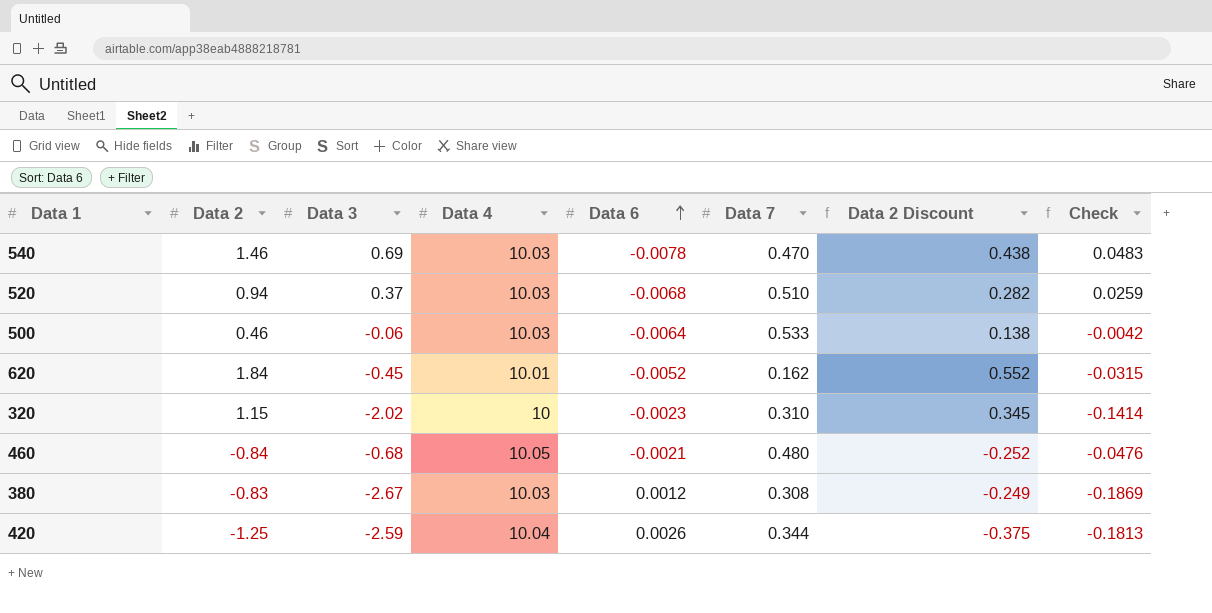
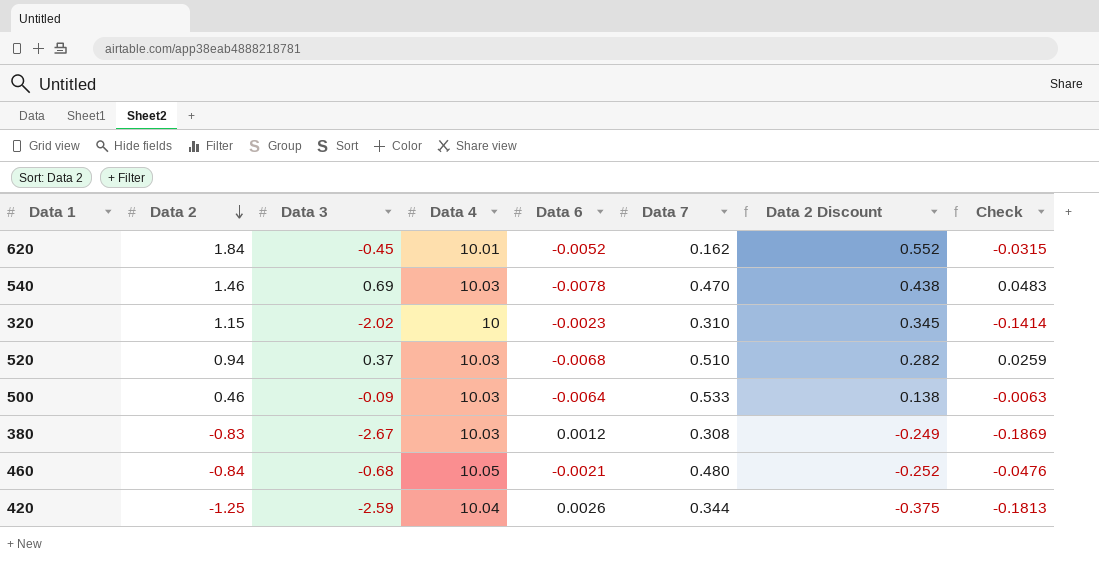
row order: Data 6 ascending -> Data 2 descending
500 | Data 3: -0.06 -> -0.09
500 | Check: -0.0042 -> -0.0063

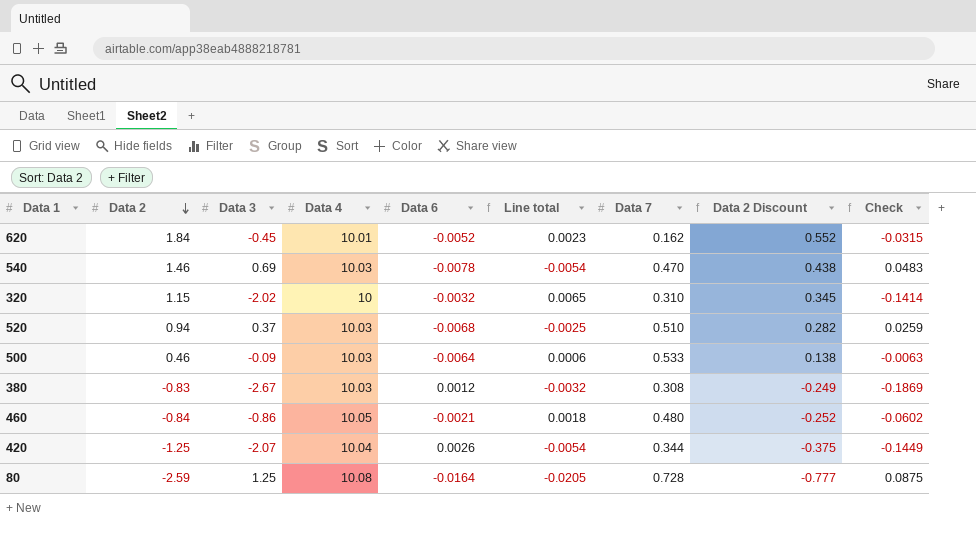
column Line total | formula: none -> [Data 3] * [Data 6]
320 | Data 6: -0.0023 -> -0.0032
460 | Data 3: -0.68 -> -0.86
460 | Check: -0.0476 -> -0.0602
420 | Data 3: -2.59 -> -2.07
420 | Check: -0.1813 -> -0.1449
row 80: none -> -2.59 | 1.25 | 10.08 | -0.0164 | -0.0205 | 0.728 | -0.777 | 0.0875

